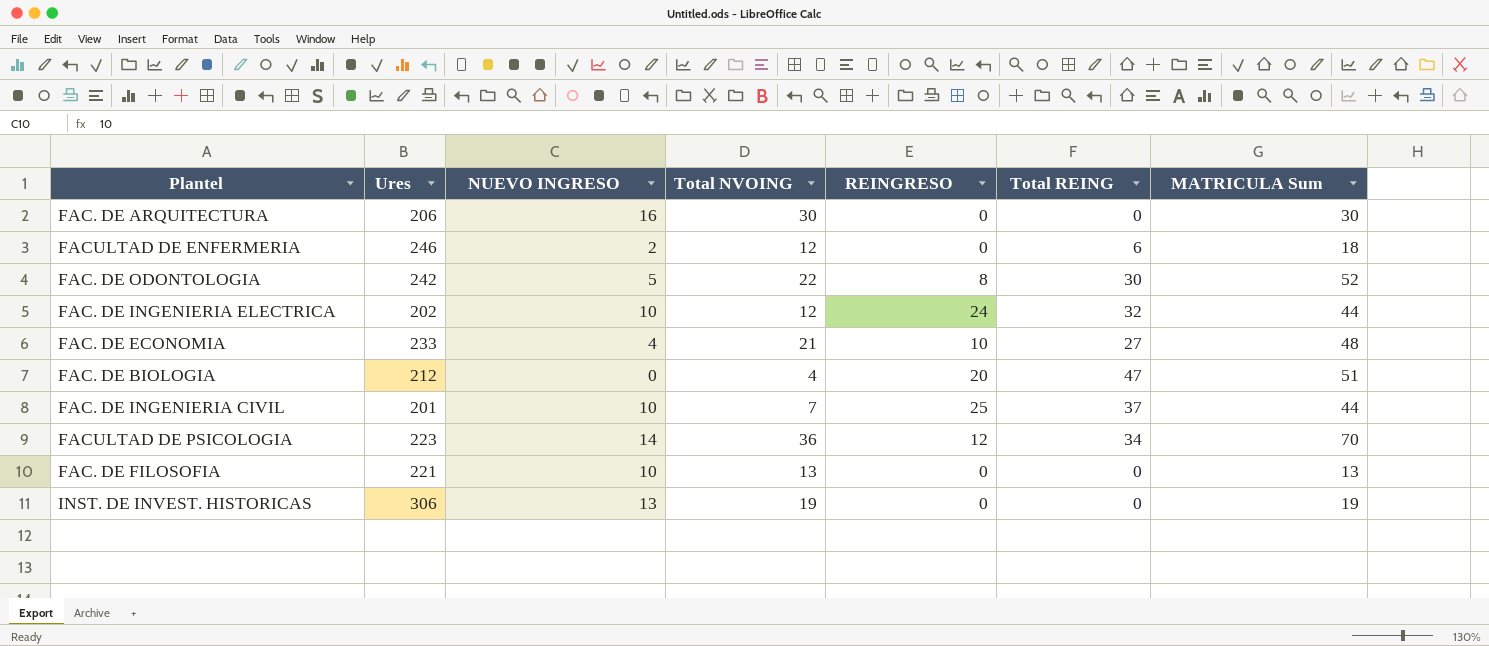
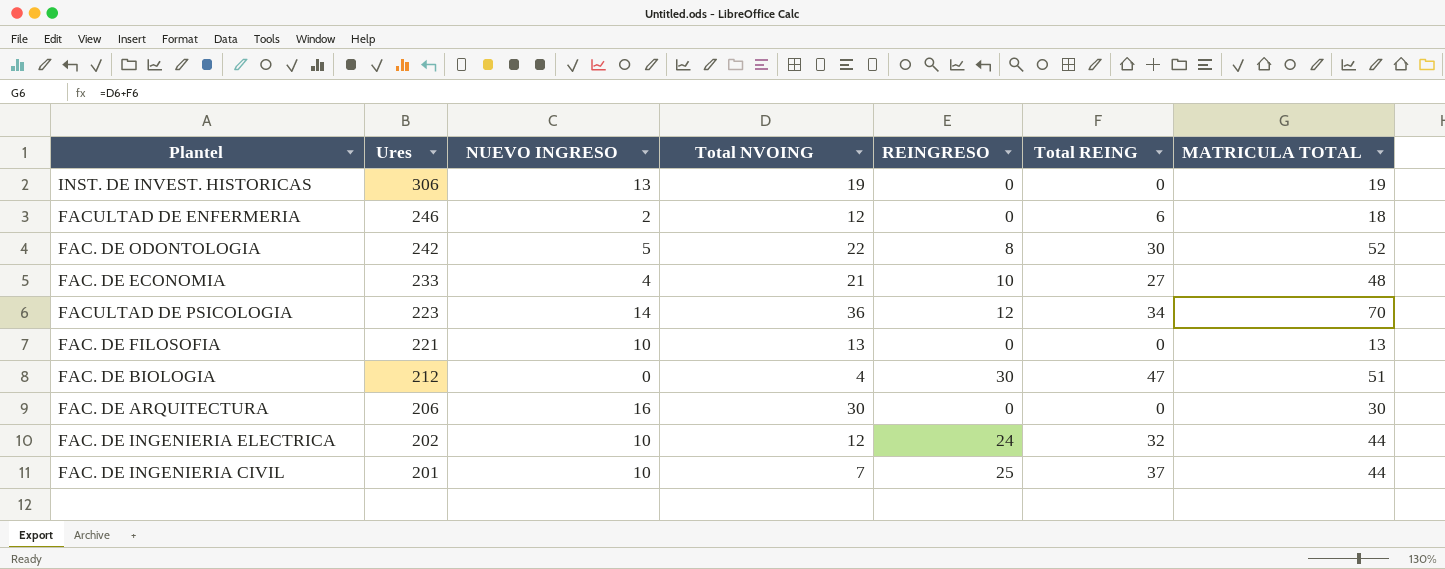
row order: none -> Ures descending
column name: MATRICULA Sum -> MATRICULA TOTAL
FAC. DE BIOLOGIA | REINGRESO: 20 -> 30

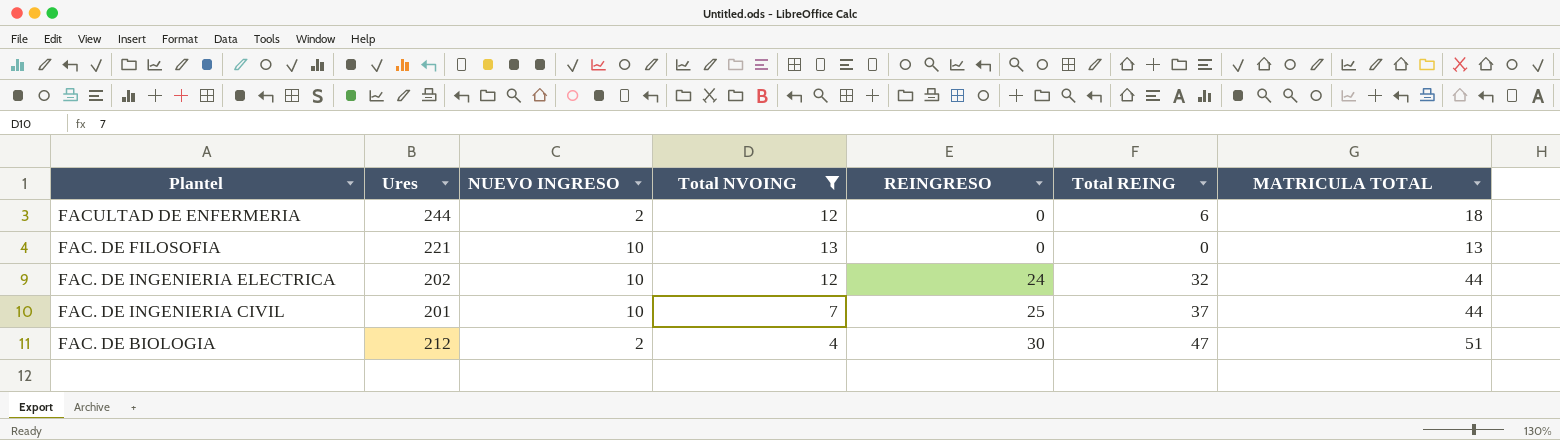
filter: none -> Total NVOING <= 13
row order: Ures descending -> REINGRESO ascending
FACULTAD DE ENFERMERIA | Ures: 246 -> 244
FAC. DE BIOLOGIA | NUEVO INGRESO: 0 -> 2

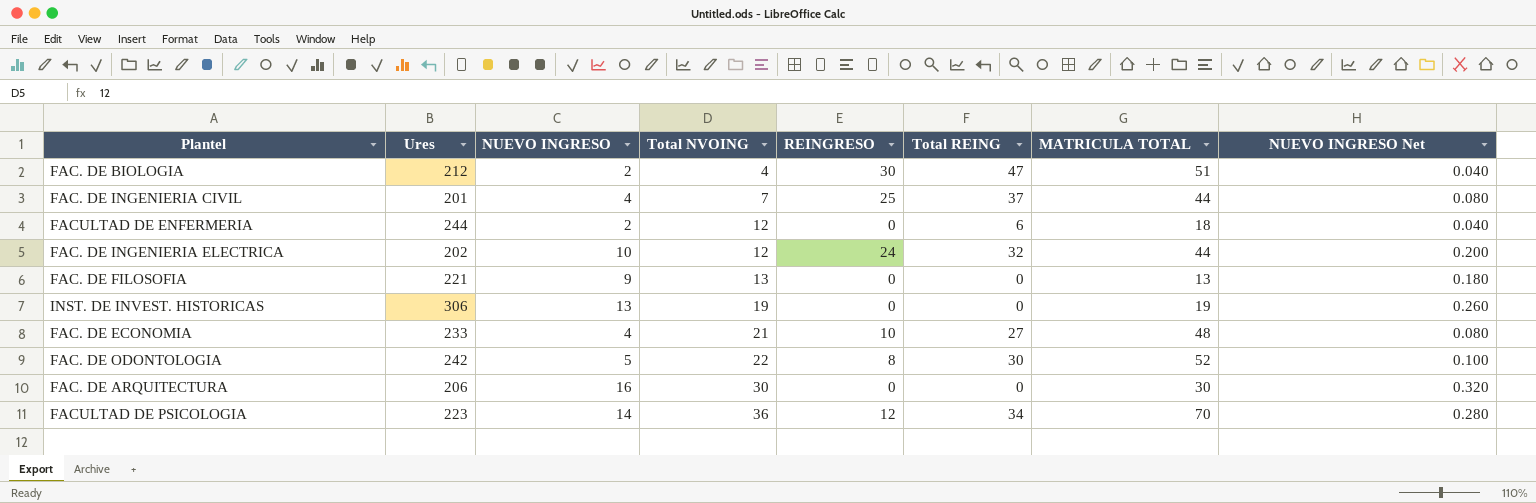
filter: Total NVOING <= 13 -> none
row order: REINGRESO ascending -> Total NVOING ascending
column NUEVO INGRESO Net | formula: none -> [NUEVO INGRESO] * 0.02
FAC. DE INGENIERIA CIVIL | NUEVO INGRESO: 10 -> 4
FAC. DE FILOSOFIA | NUEVO INGRESO: 10 -> 9

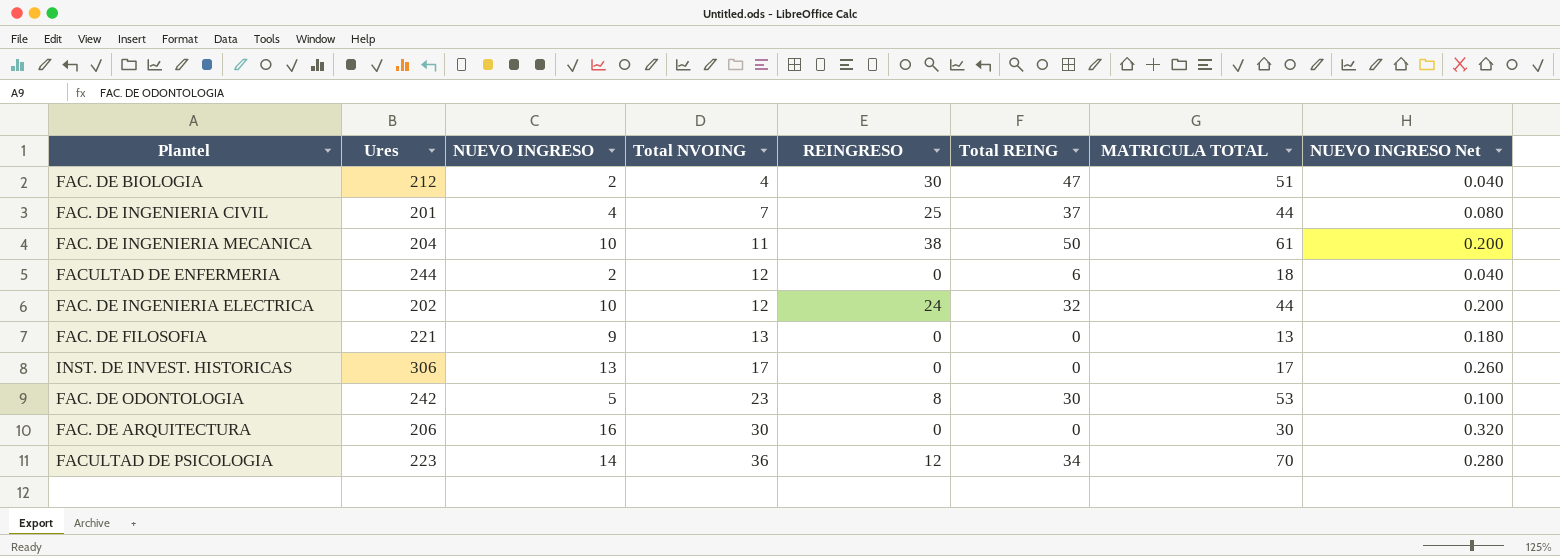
row FAC. DE ECONOMIA: 233 | 4 | 21 | 10 | 27 | 48 | 0.080 -> none
row FAC. DE INGENIERIA MECANICA: none -> 204 | 10 | 11 | 38 | 50 | 61 | 0.200
INST. DE INVEST. HISTORICAS | Total NVOING: 19 -> 17
INST. DE INVEST. HISTORICAS | MATRICULA TOTAL: 19 -> 17
FAC. DE ODONTOLOGIA | Total NVOING: 22 -> 23
FAC. DE ODONTOLOGIA | MATRICULA TOTAL: 52 -> 53

